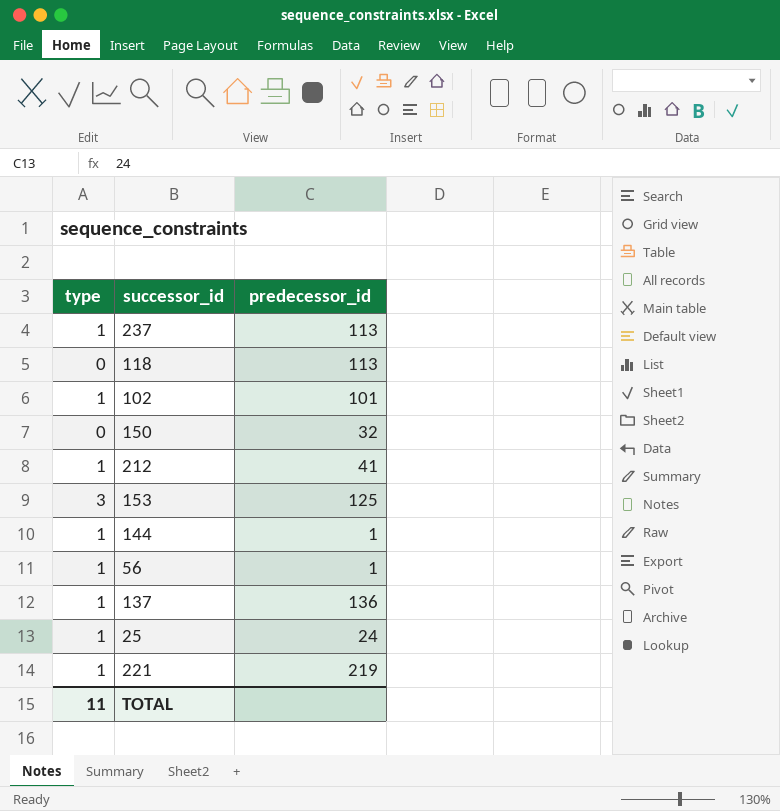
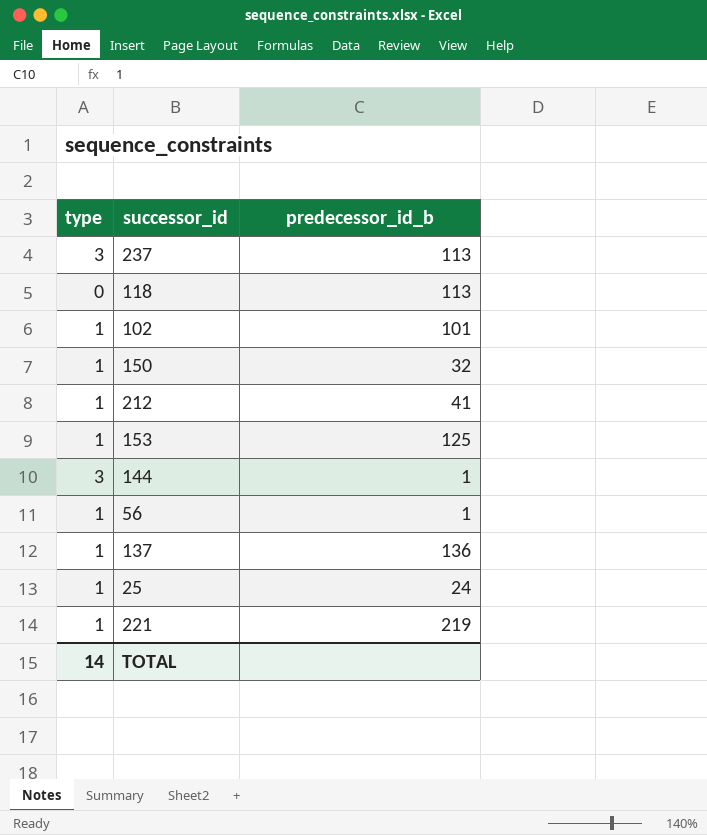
column name: predecessor_id -> predecessor_id_b
237 | type: 1 -> 3
150 | type: 0 -> 1
153 | type: 3 -> 1
144 | type: 1 -> 3
TOTAL | type: 11 -> 14

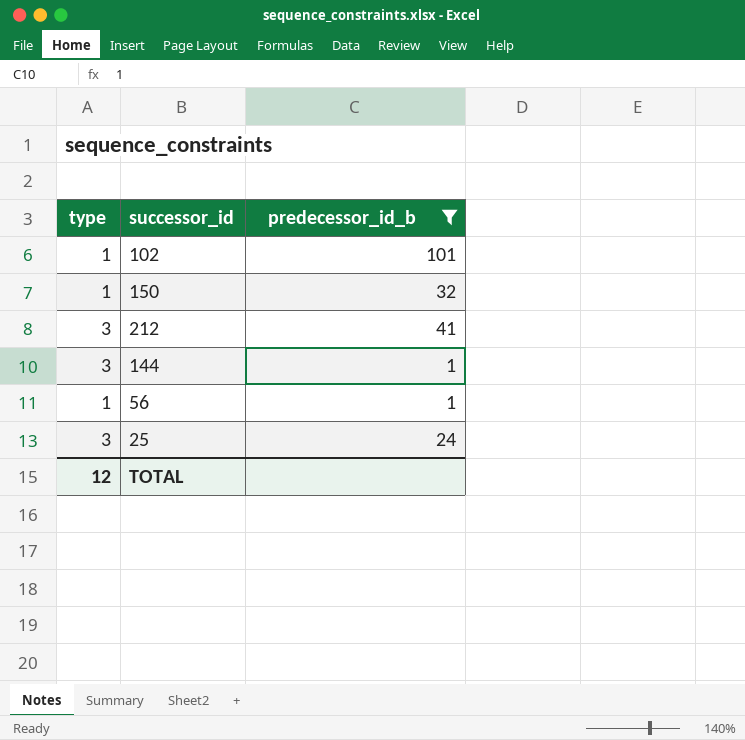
filter: none -> predecessor_id_b <= 101
212 | type: 1 -> 3
25 | type: 1 -> 3
TOTAL | type: 14 -> 12

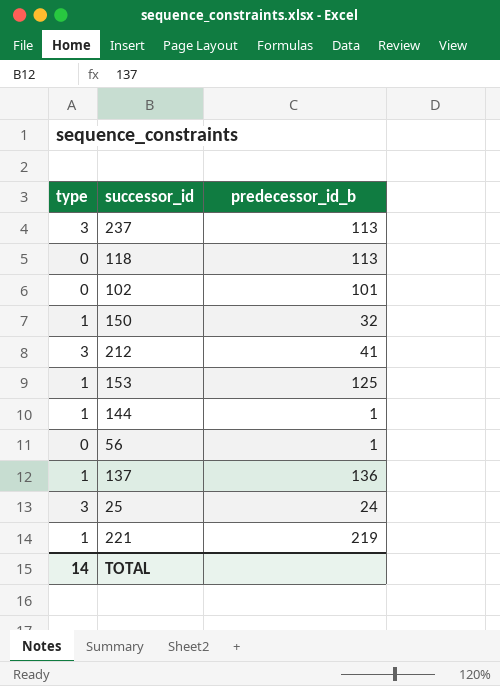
filter: predecessor_id_b <= 101 -> none
102 | type: 1 -> 0
144 | type: 3 -> 1
56 | type: 1 -> 0
TOTAL | type: 12 -> 14

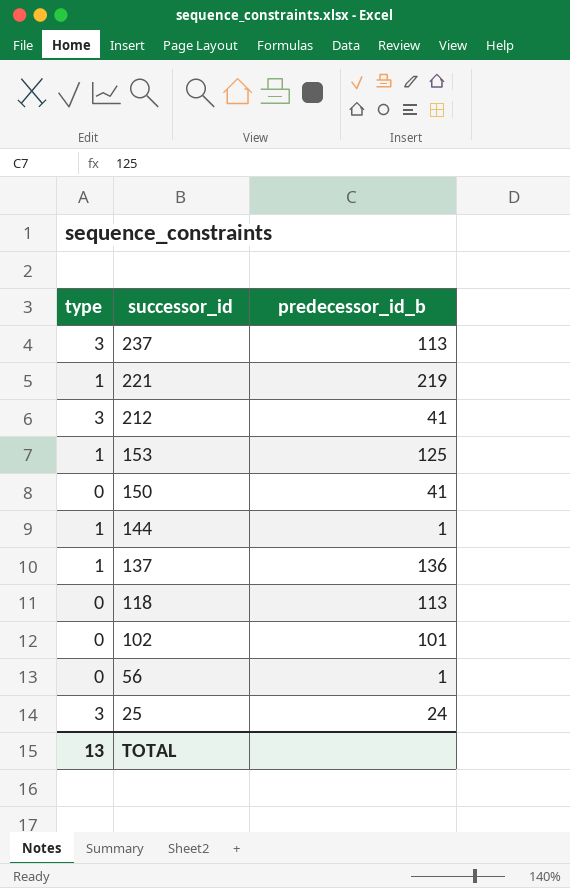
row order: none -> successor_id descending
150 | type: 1 -> 0
150 | predecessor_id_b: 32 -> 41
TOTAL | type: 14 -> 13

